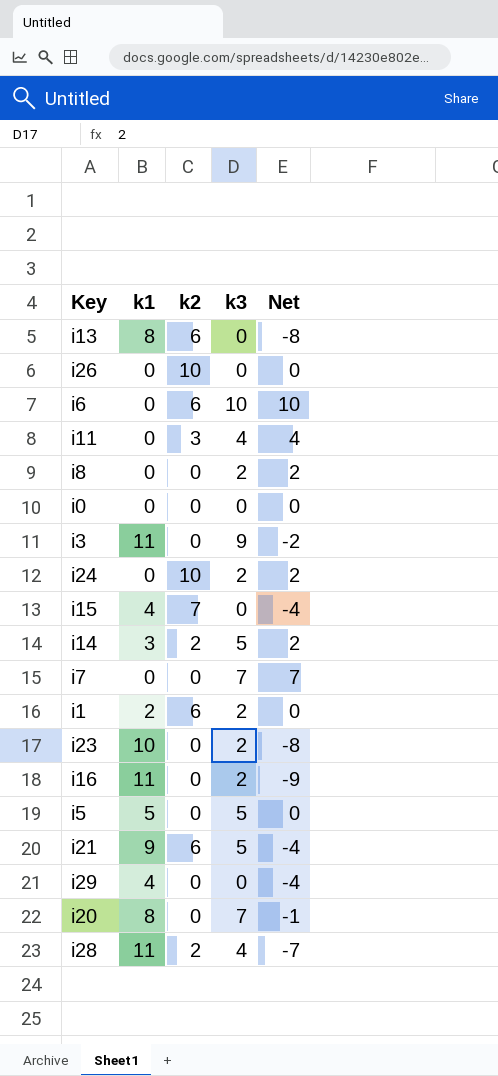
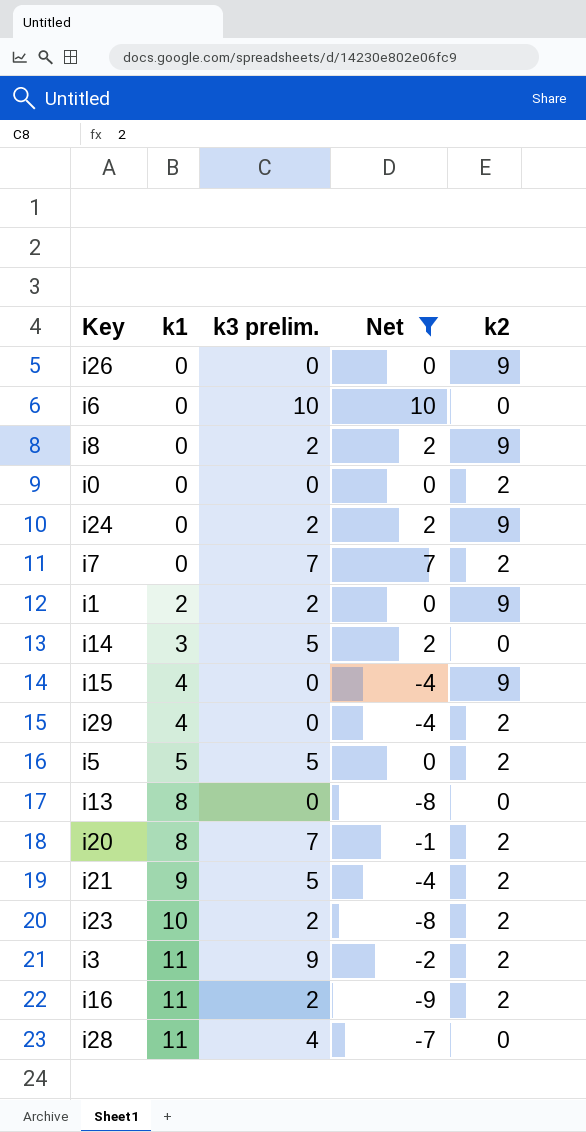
filter: none -> Net != 4
row order: none -> k1 ascending
column name: k3 -> k3 prelim.
column k2 | position: 3 -> 5
i26 | k2: 10 -> 9
i6 | k2: 6 -> 0
i8 | k2: 0 -> 9
i0 | k2: 0 -> 2
i24 | k2: 10 -> 9
i7 | k2: 0 -> 2
i1 | k2: 6 -> 9
i14 | k2: 2 -> 0
i15 | k2: 7 -> 9
i29 | k2: 0 -> 2
i5 | k2: 0 -> 2
i13 | k2: 6 -> 0
i20 | k2: 0 -> 2
i21 | k2: 6 -> 2
i23 | k2: 0 -> 2
i3 | k2: 0 -> 2
i16 | k2: 0 -> 2
i28 | k2: 2 -> 0

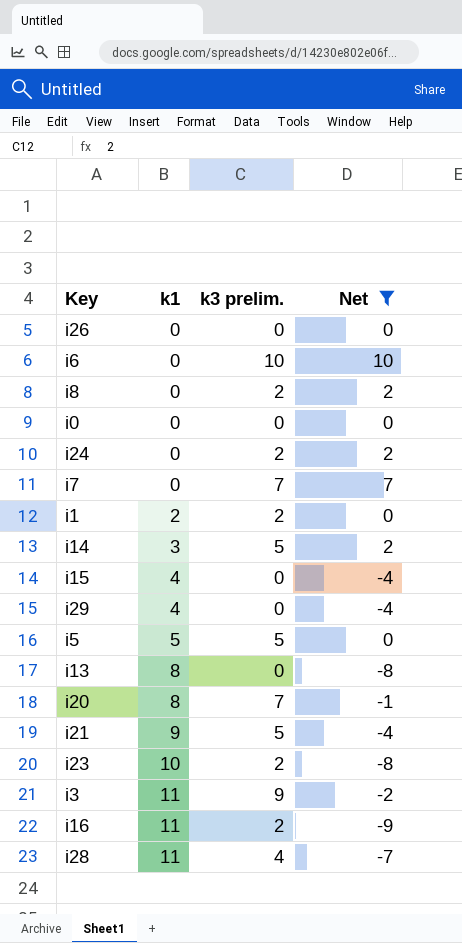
column k2 | position: 5 -> none

